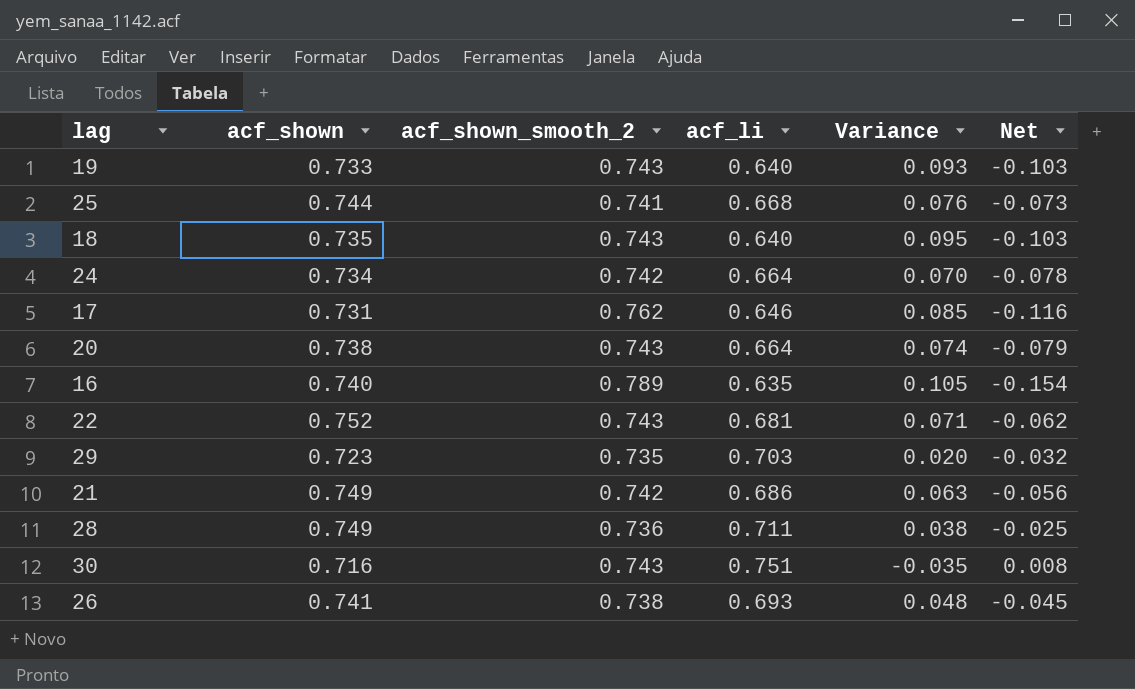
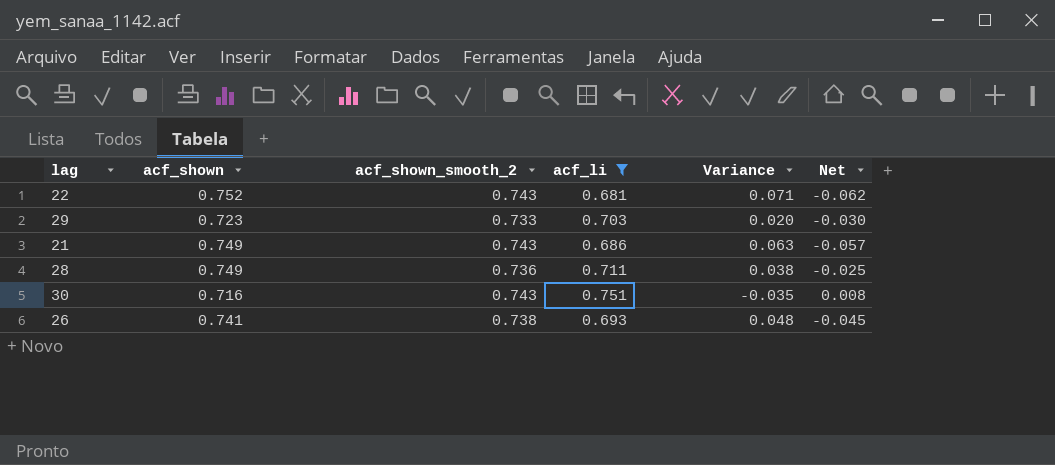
filter: none -> acf_li >= 0.681
29 | acf_shown_smooth_2: 0.735 -> 0.733
29 | Net: -0.032 -> -0.030
21 | acf_shown_smooth_2: 0.742 -> 0.743
21 | Net: -0.056 -> -0.057

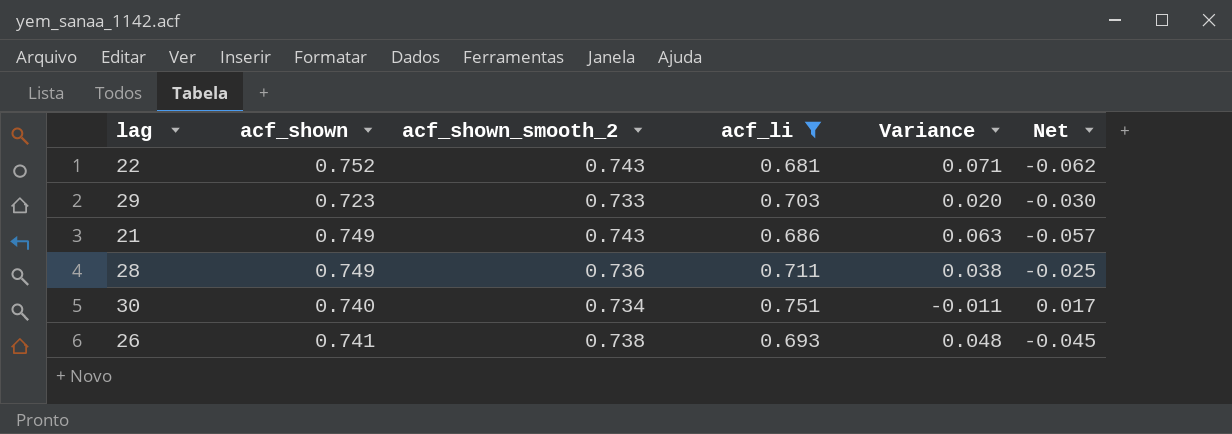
30 | acf_shown: 0.716 -> 0.740
30 | acf_shown_smooth_2: 0.743 -> 0.734
30 | Variance: -0.035 -> -0.011
30 | Net: 0.008 -> 0.017

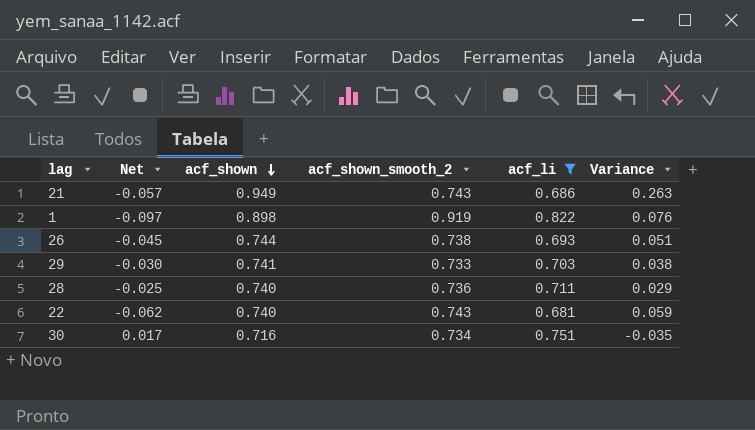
row order: none -> acf_shown descending
column Net | position: 6 -> 2
21 | acf_shown: 0.749 -> 0.949
21 | Variance: 0.063 -> 0.263
row 1: none -> -0.097 | 0.898 | 0.919 | 0.822 | 0.076
26 | acf_shown: 0.741 -> 0.744
26 | Variance: 0.048 -> 0.051
29 | acf_shown: 0.723 -> 0.741
29 | Variance: 0.020 -> 0.038
28 | acf_shown: 0.749 -> 0.740
28 | Variance: 0.038 -> 0.029
22 | acf_shown: 0.752 -> 0.740
22 | Variance: 0.071 -> 0.059
30 | acf_shown: 0.740 -> 0.716
30 | Variance: -0.011 -> -0.035

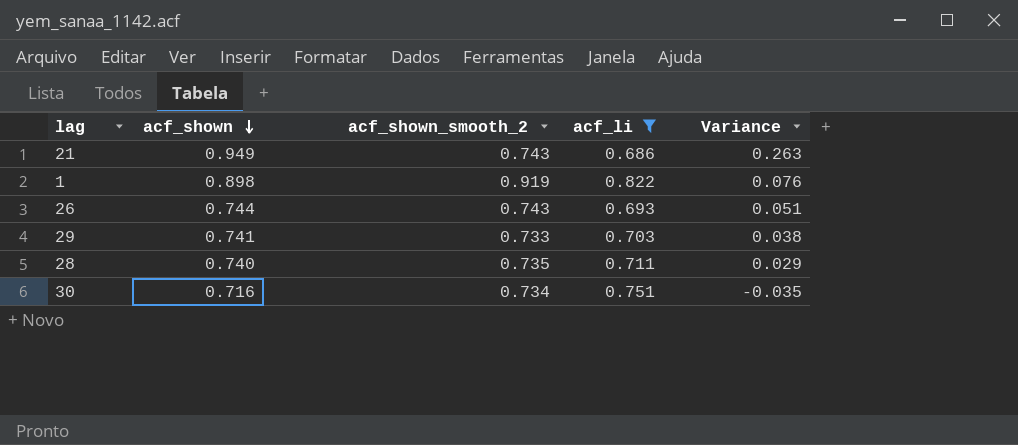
column Net | formula: [acf_li] - [acf_shown_smooth_2] -> none
row 22: -0.062 | 0.740 | 0.743 | 0.681 | 0.059 -> none
26 | acf_shown_smooth_2: 0.738 -> 0.743
28 | acf_shown_smooth_2: 0.736 -> 0.735

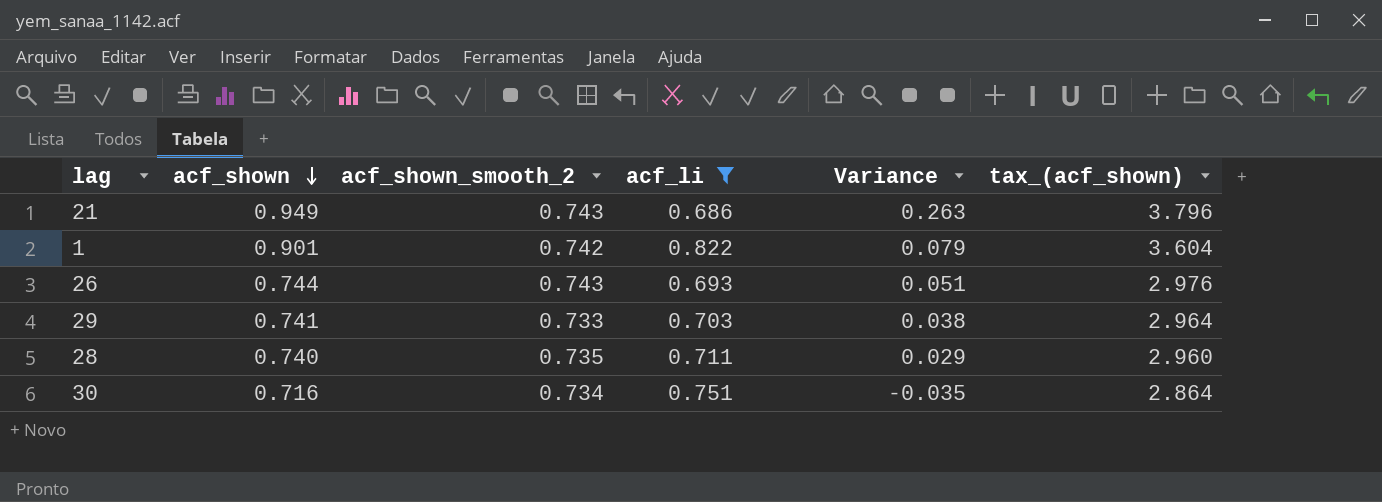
column tax_(acf_shown) | formula: none -> [acf_shown] * 4
1 | acf_shown: 0.898 -> 0.901
1 | acf_shown_smooth_2: 0.919 -> 0.742
1 | Variance: 0.076 -> 0.079

